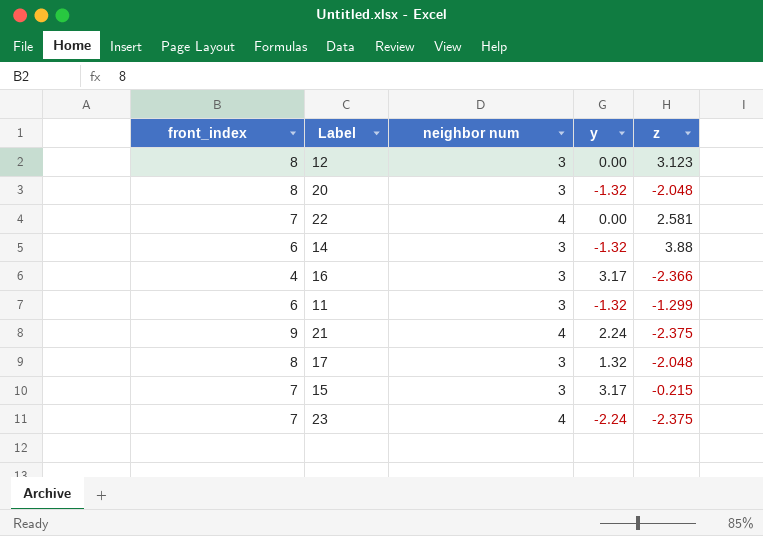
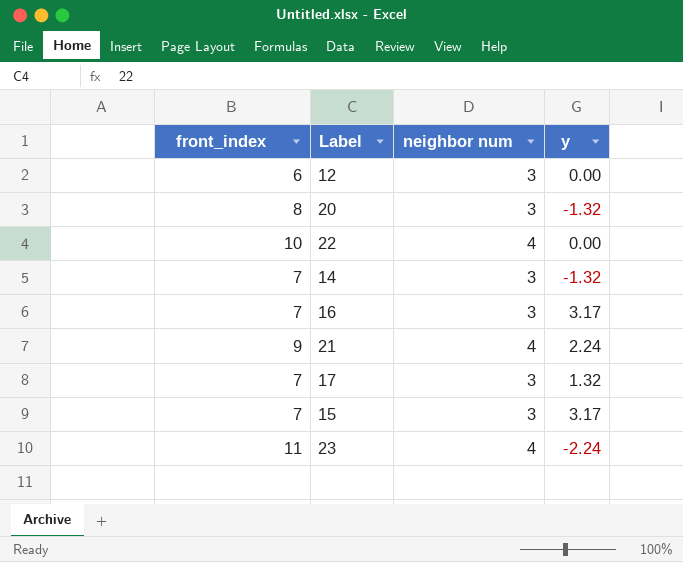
column z | position: 5 -> none
row 11: 6 | 3 | -1.32 | -1.299 -> none
12 | front_index: 8 -> 6
22 | front_index: 7 -> 10
14 | front_index: 6 -> 7
16 | front_index: 4 -> 7
17 | front_index: 8 -> 7
23 | front_index: 7 -> 11

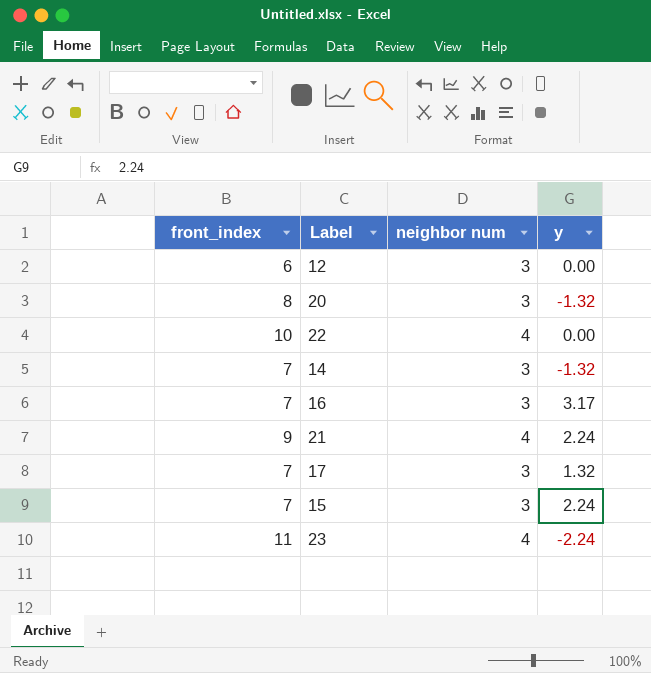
15 | y: 3.17 -> 2.24

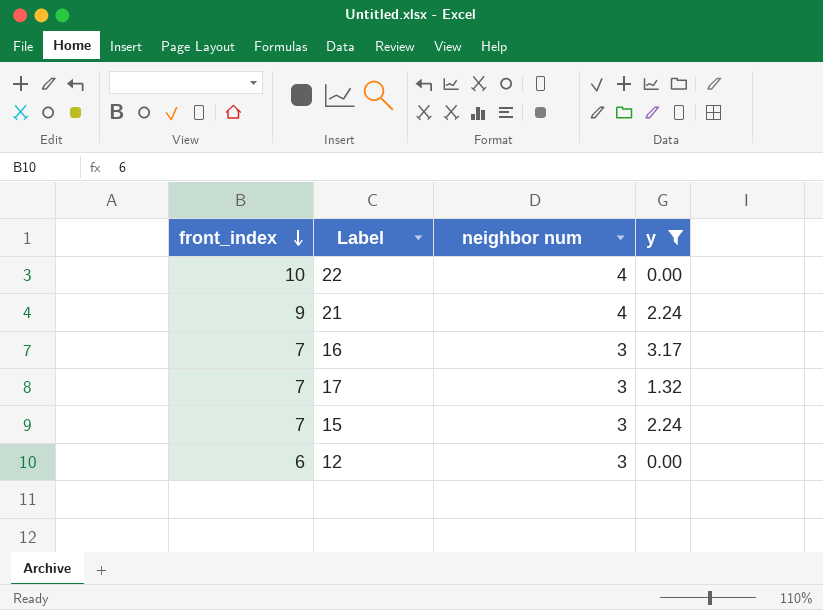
filter: none -> y >= 0.00
row order: none -> front_index descending

